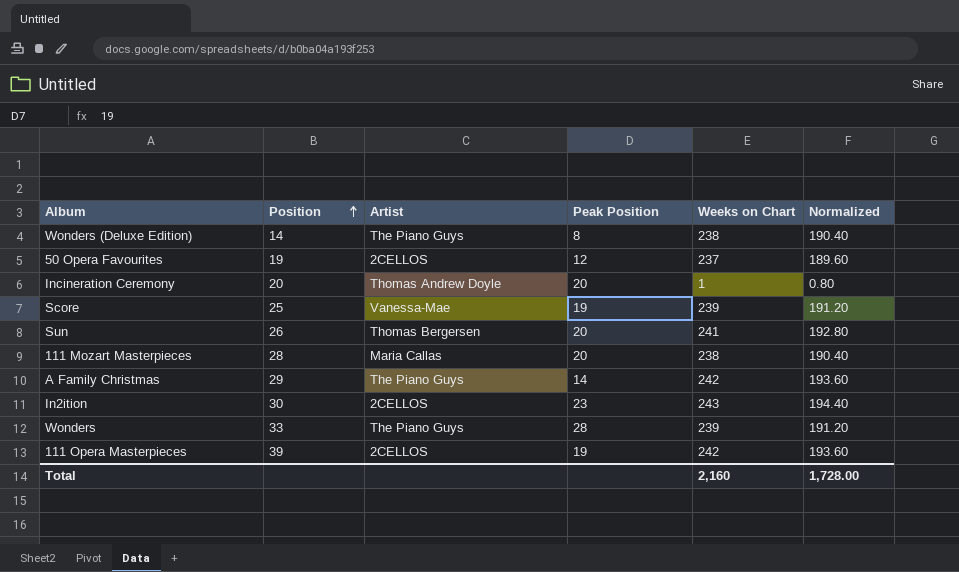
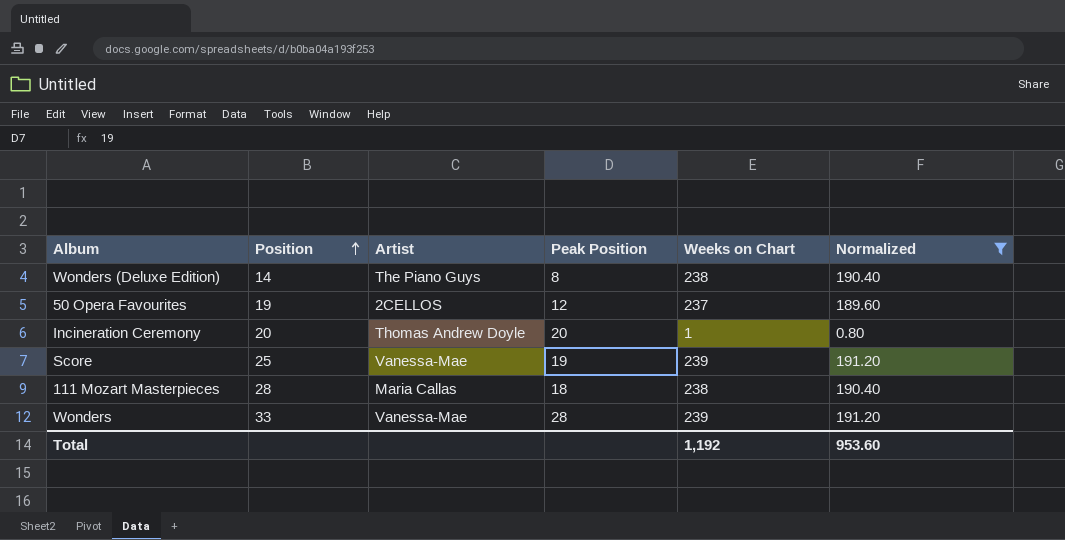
filter: none -> Normalized <= 191.20
111 Mozart Masterpieces | Peak Position: 20 -> 18
Wonders | Artist: The Piano Guys -> Vanessa-Mae
Total | Weeks on Chart: 2,160 -> 1,192
Total | Normalized: 1,728.00 -> 953.60

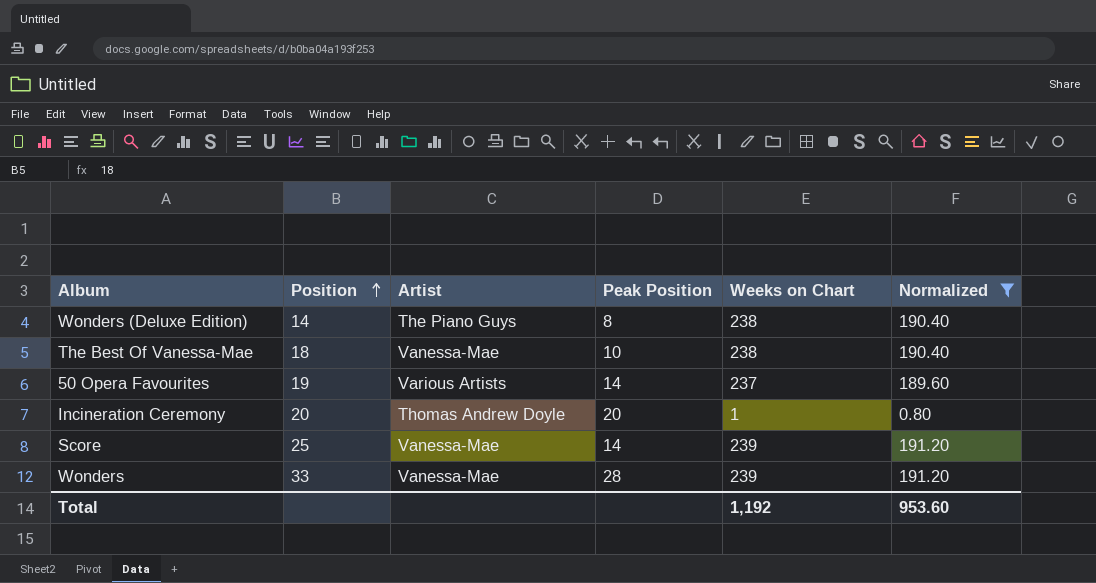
row 111 Mozart Masterpieces: 28 | Maria Callas | 18 | 238 | 190.40 -> none
row The Best Of Vanessa-Mae: none -> 18 | Vanessa-Mae | 10 | 238 | 190.40
50 Opera Favourites | Artist: 2CELLOS -> Various Artists
50 Opera Favourites | Peak Position: 12 -> 14
Score | Peak Position: 19 -> 14

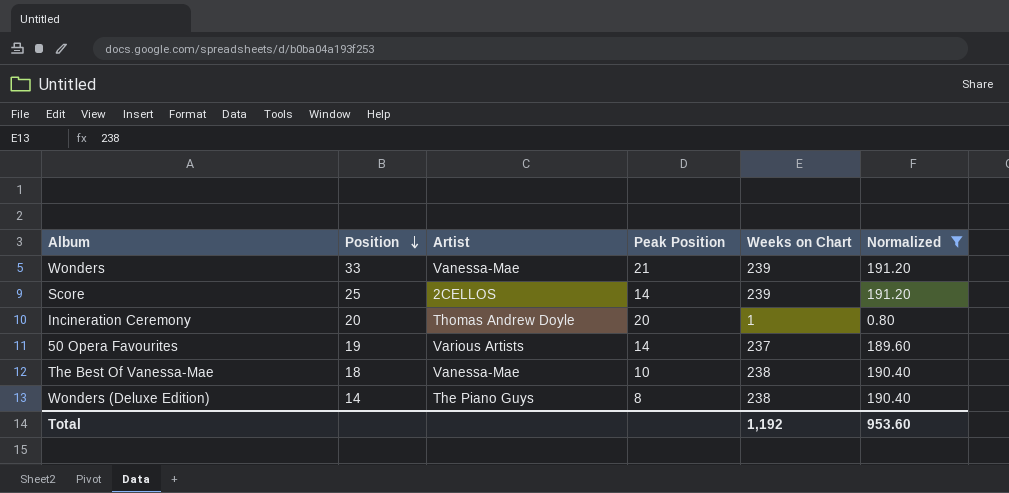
row order: Position ascending -> Position descending
Wonders | Peak Position: 28 -> 21
Score | Artist: Vanessa-Mae -> 2CELLOS

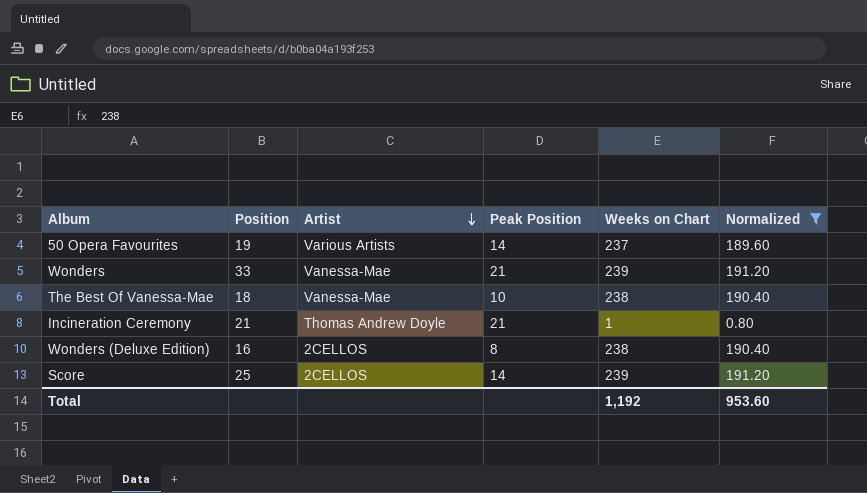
row order: Position descending -> Artist descending
Incineration Ceremony | Position: 20 -> 21
Incineration Ceremony | Peak Position: 20 -> 21
Wonders (Deluxe Edition) | Position: 14 -> 16
Wonders (Deluxe Edition) | Artist: The Piano Guys -> 2CELLOS

